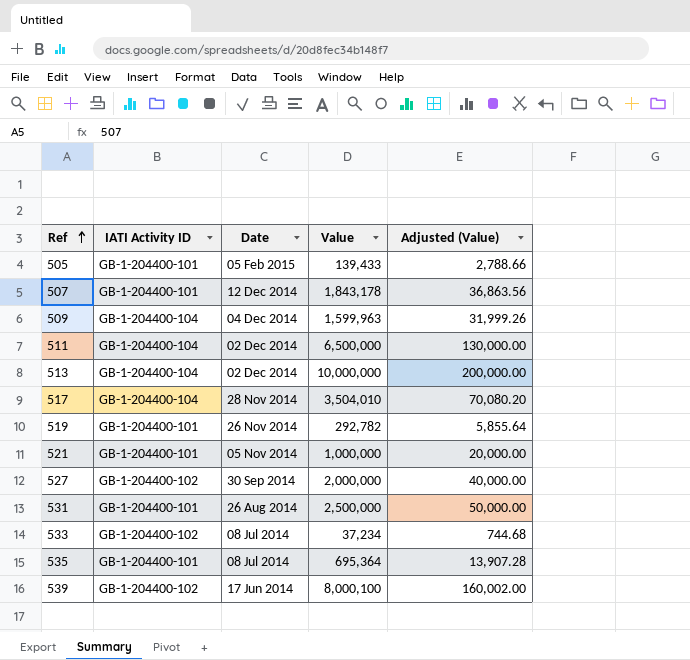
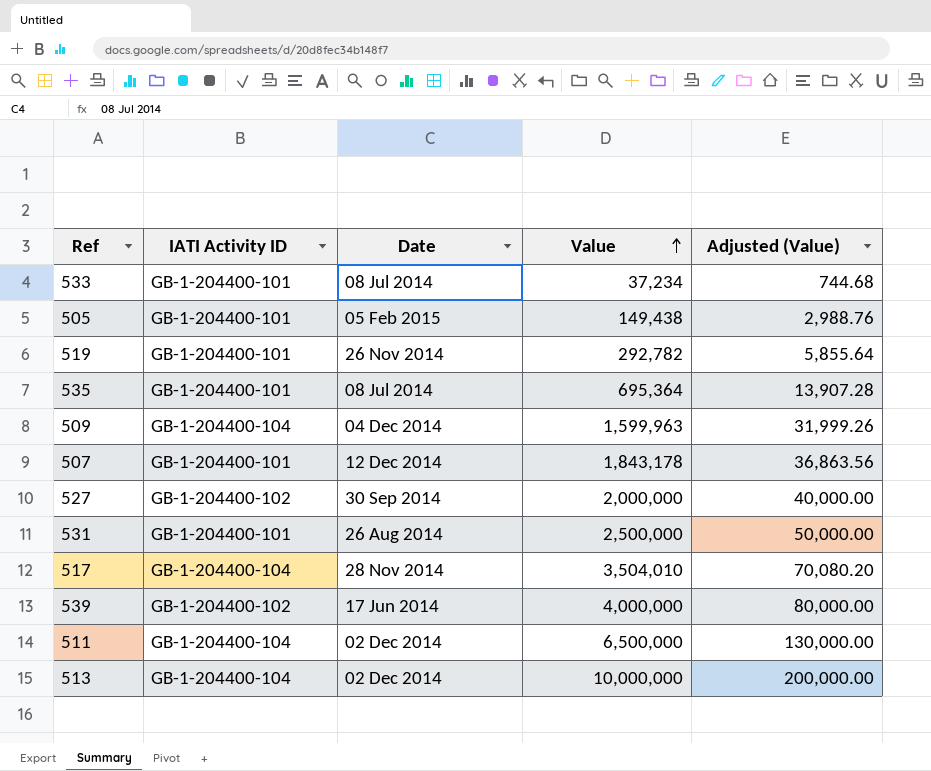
row order: Ref ascending -> Value ascending
row 521: GB-1-204400-101 | 05 Nov 2014 | 1,000,000 | 20,000.00 -> none
533 | IATI Activity ID: GB-1-204400-102 -> GB-1-204400-101
505 | Value: 139,433 -> 149,438
505 | Adjusted (Value): 2,788.66 -> 2,988.76
539 | Value: 8,000,100 -> 4,000,000
539 | Adjusted (Value): 160,002.00 -> 80,000.00

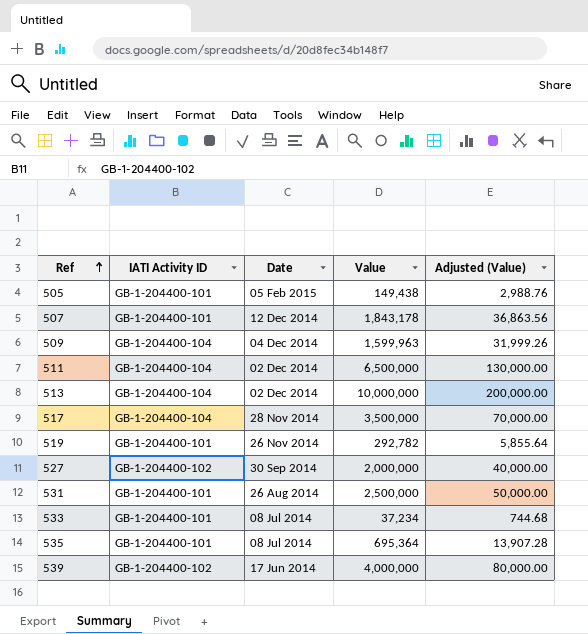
row order: Value ascending -> Ref ascending
517 | Value: 3,504,010 -> 3,500,000
517 | Adjusted (Value): 70,080.20 -> 70,000.00

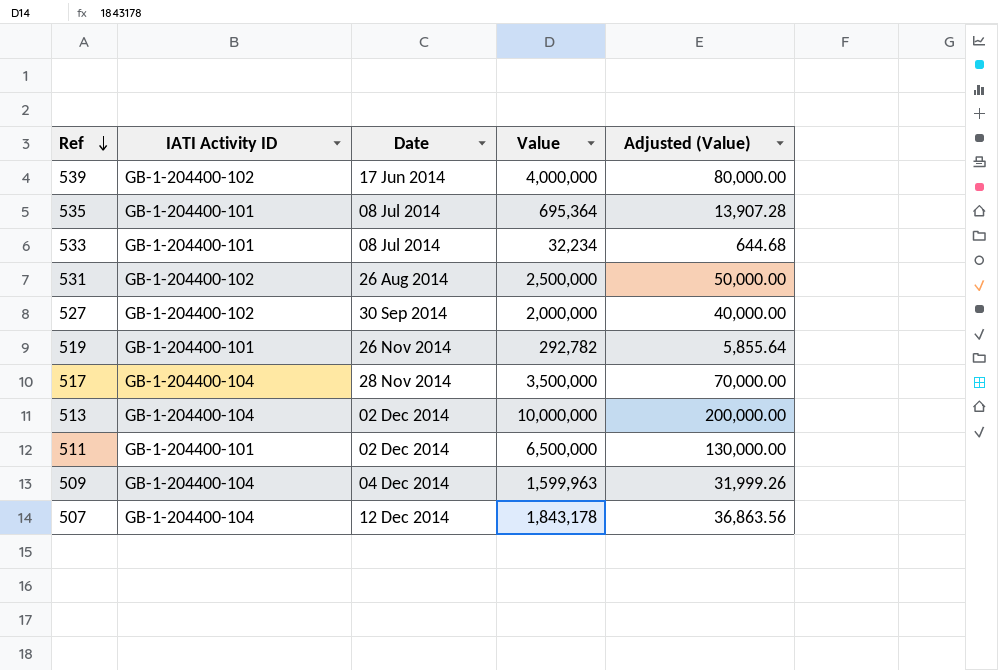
row order: Ref ascending -> Ref descending
row 505: GB-1-204400-101 | 05 Feb 2015 | 149,438 | 2,988.76 -> none
533 | Value: 37,234 -> 32,234
533 | Adjusted (Value): 744.68 -> 644.68
531 | IATI Activity ID: GB-1-204400-101 -> GB-1-204400-102
511 | IATI Activity ID: GB-1-204400-104 -> GB-1-204400-101
507 | IATI Activity ID: GB-1-204400-101 -> GB-1-204400-104

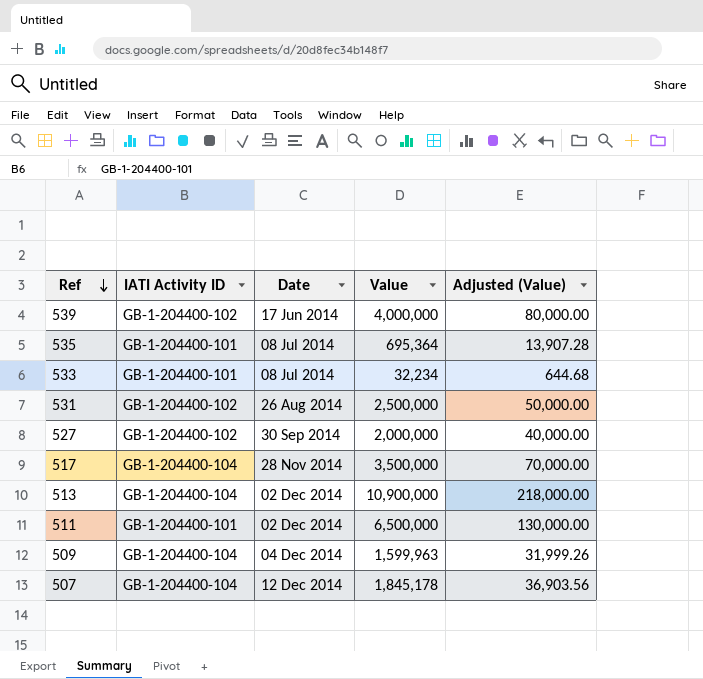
row 519: GB-1-204400-101 | 26 Nov 2014 | 292,782 | 5,855.64 -> none
513 | Value: 10,000,000 -> 10,900,000
513 | Adjusted (Value): 200,000.00 -> 218,000.00
507 | Value: 1,843,178 -> 1,845,178
507 | Adjusted (Value): 36,863.56 -> 36,903.56

